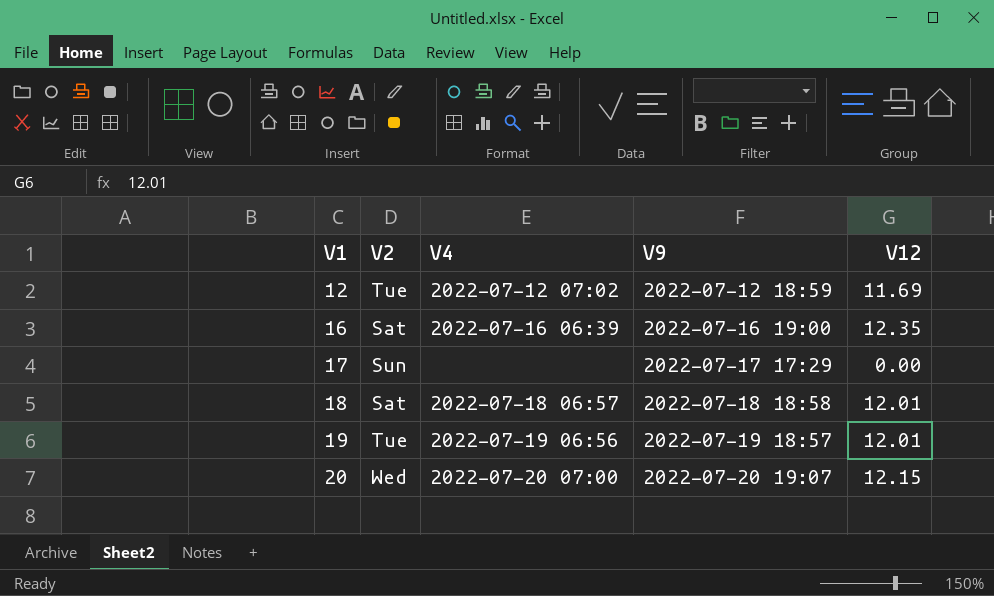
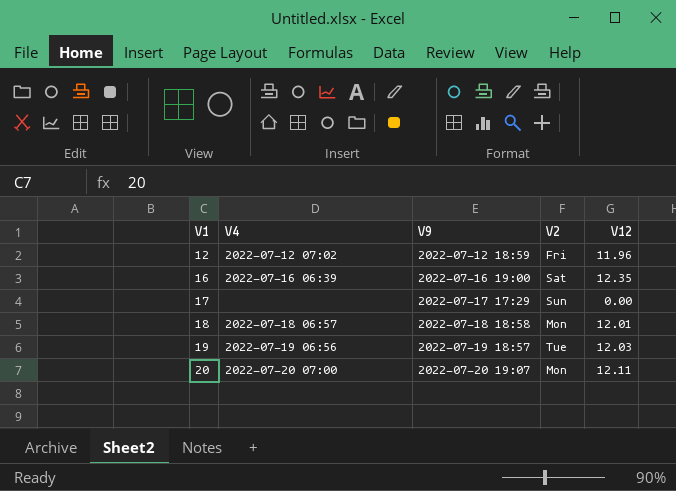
column V2 | position: 2 -> 4
12 | V2: Tue -> Fri
12 | V12: 11.69 -> 11.96
18 | V2: Sat -> Mon
19 | V12: 12.01 -> 12.03
20 | V2: Wed -> Mon
20 | V12: 12.15 -> 12.11

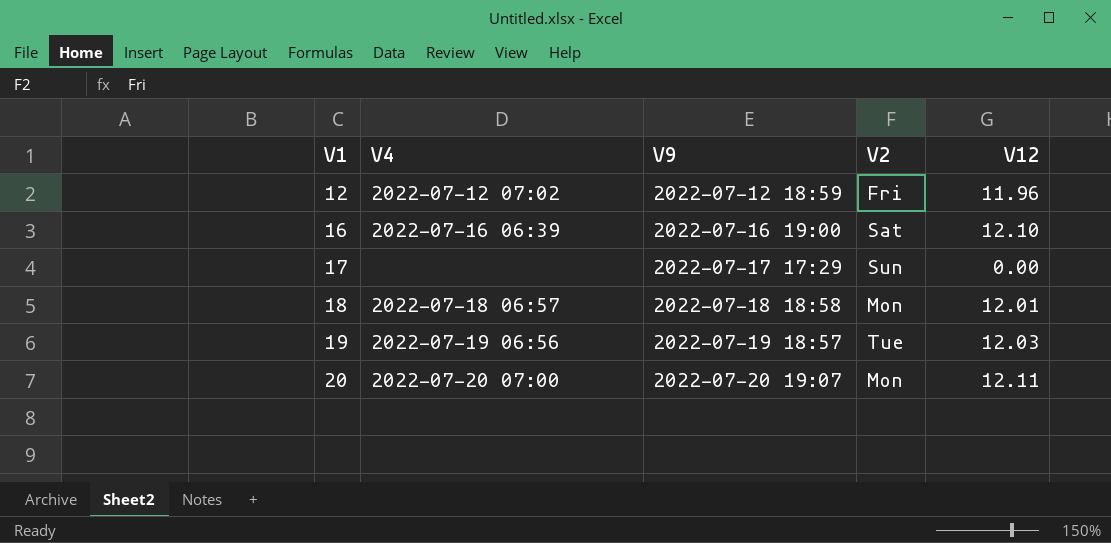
16 | V12: 12.35 -> 12.10

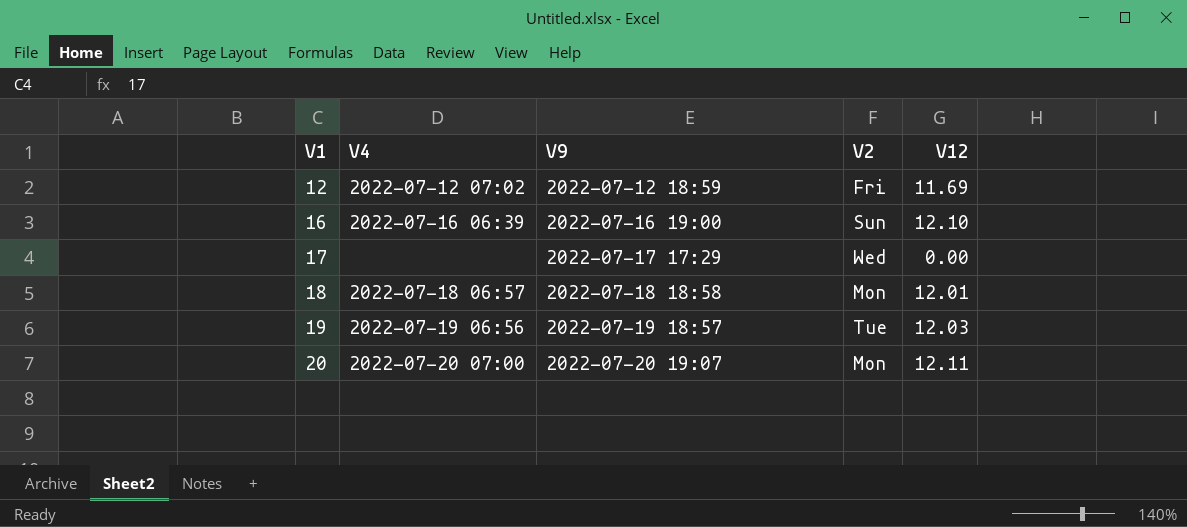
12 | V12: 11.96 -> 11.69
16 | V2: Sat -> Sun
17 | V2: Sun -> Wed

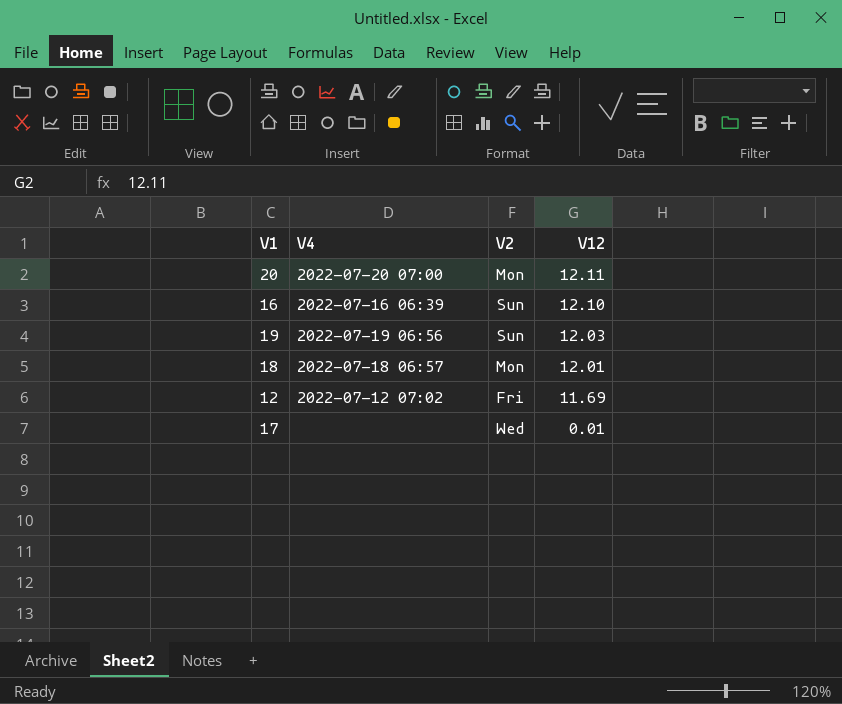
row order: V1 ascending -> V12 descending
column V9 | position: 3 -> none
19 | V2: Tue -> Sun
17 | V12: 0.00 -> 0.01

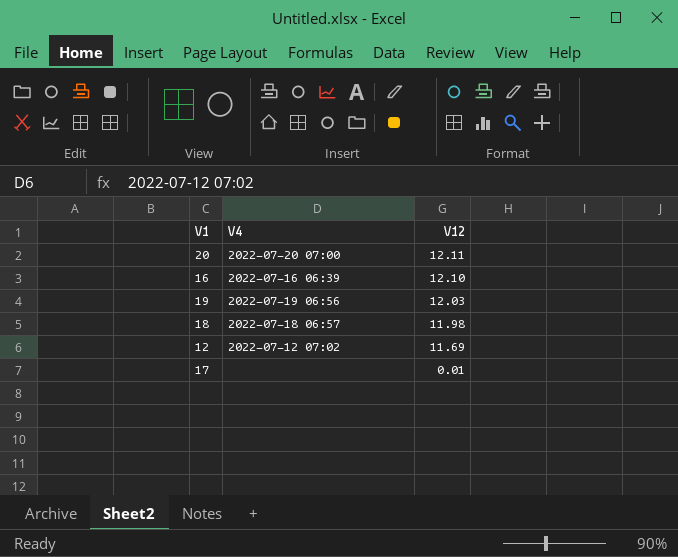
column V2 | position: 3 -> none
18 | V12: 12.01 -> 11.98

